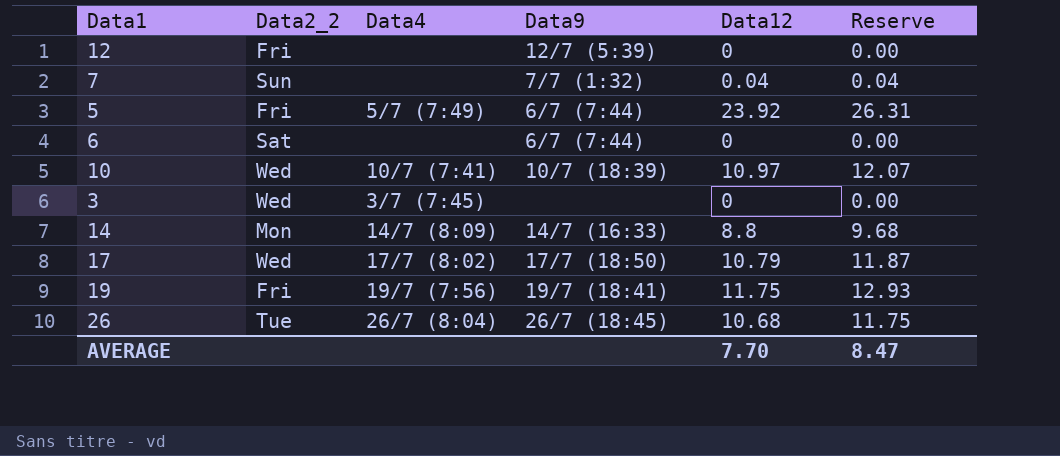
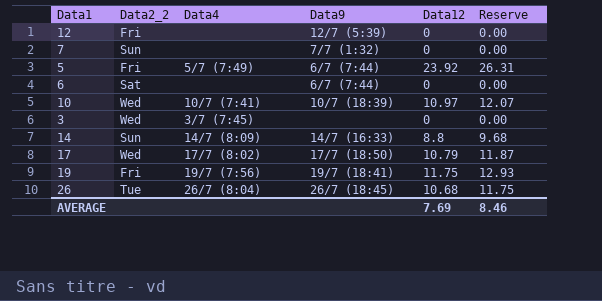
7 | Data12: 0.04 -> 0
7 | Reserve: 0.04 -> 0.00
14 | Data2_2: Mon -> Sun
AVERAGE | Data12: 7.70 -> 7.69
AVERAGE | Reserve: 8.47 -> 8.46

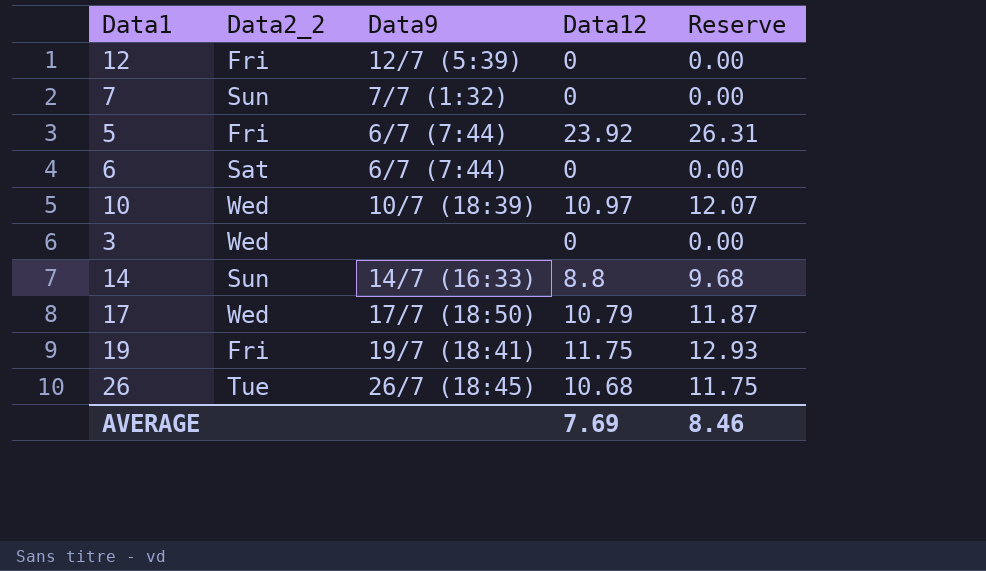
column Data4 | position: 3 -> none

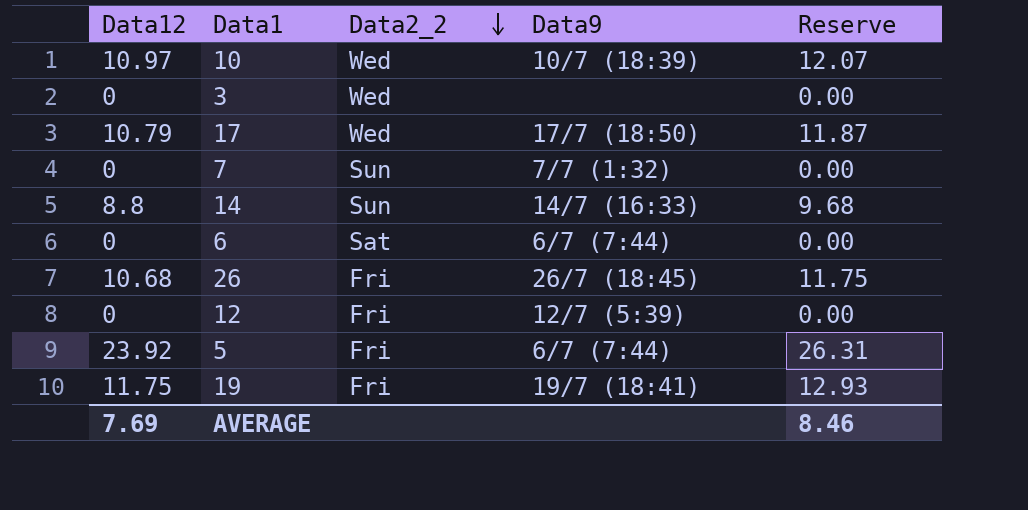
row order: none -> Data2_2 descending
column Data12 | position: 4 -> 1
26 | Data2_2: Tue -> Fri

